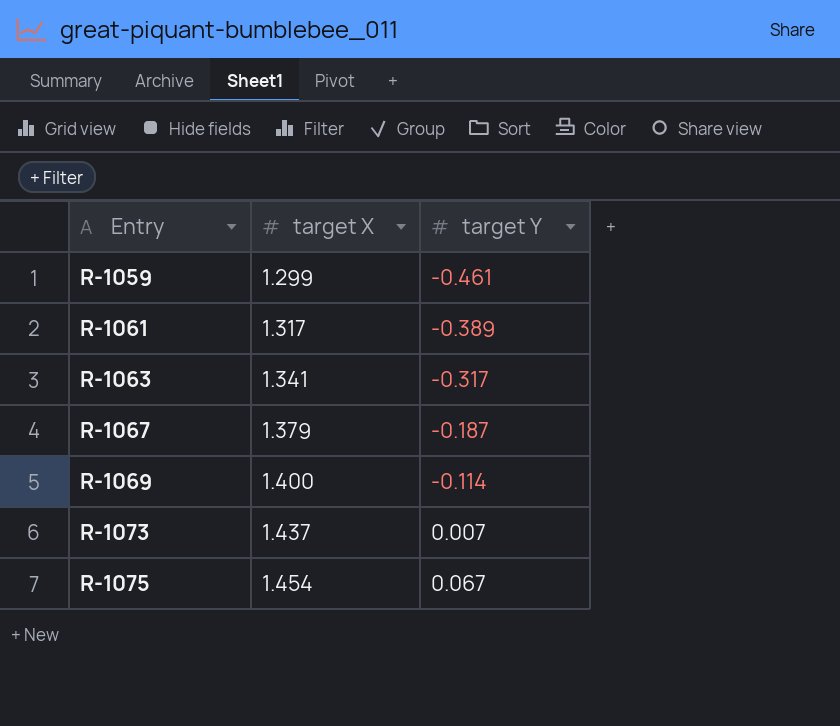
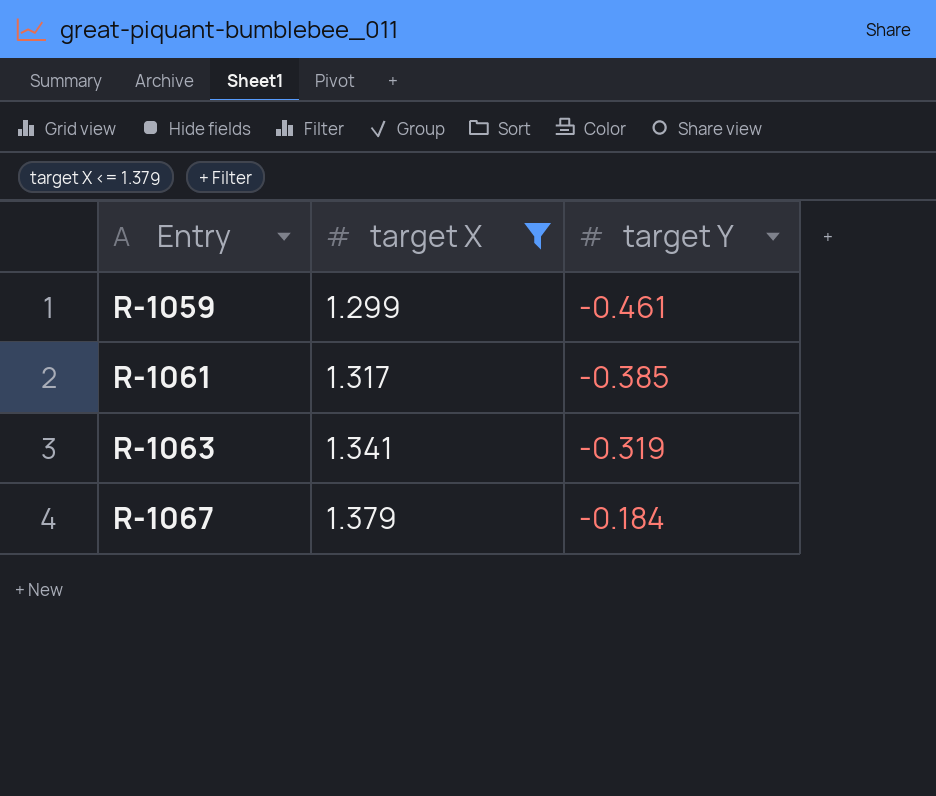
filter: none -> target X <= 1.379
R-1061 | target Y: -0.389 -> -0.385
R-1063 | target Y: -0.317 -> -0.319
R-1067 | target Y: -0.187 -> -0.184

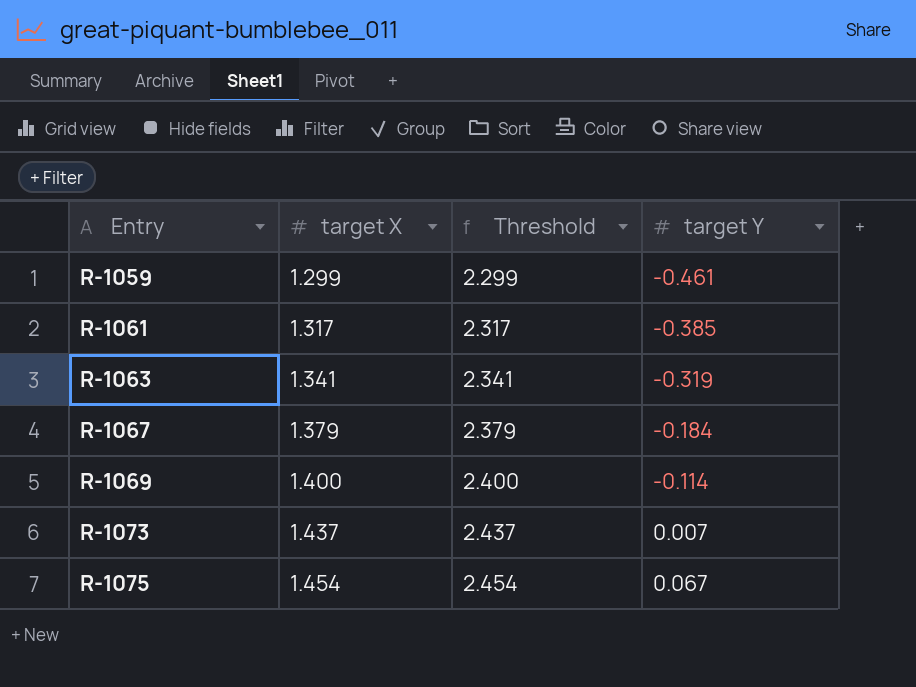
filter: target X <= 1.379 -> none
column Threshold | formula: none -> [target X] + 1

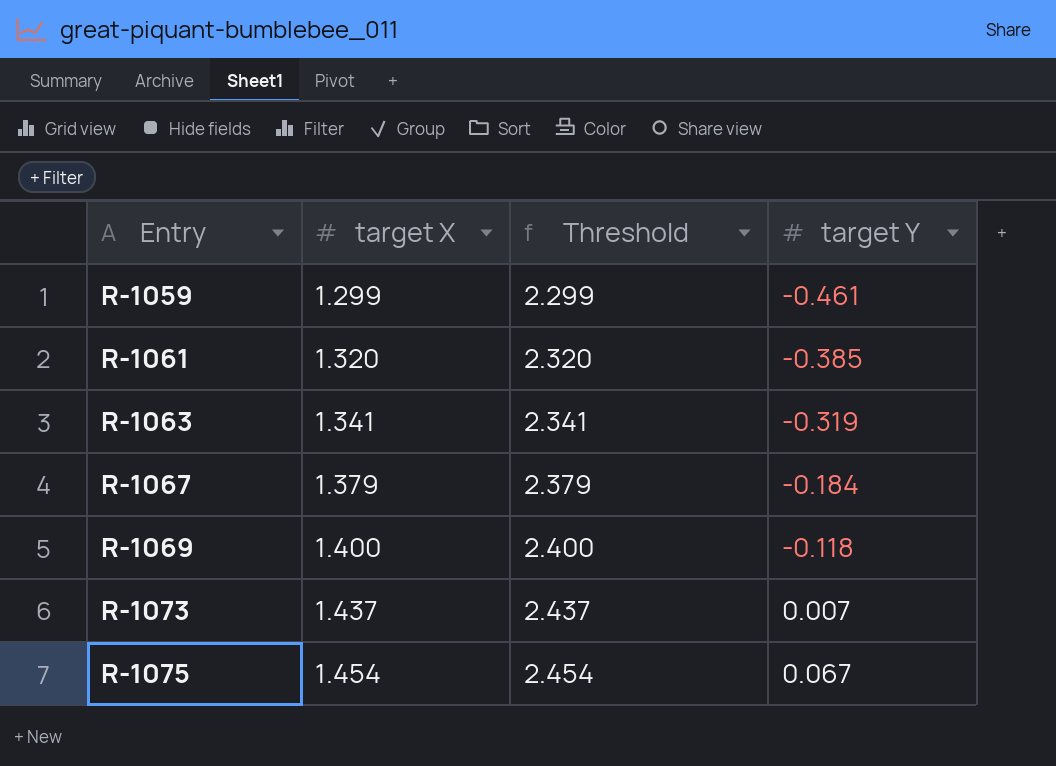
R-1061 | target X: 1.317 -> 1.320
R-1061 | Threshold: 2.317 -> 2.320
R-1069 | target Y: -0.114 -> -0.118

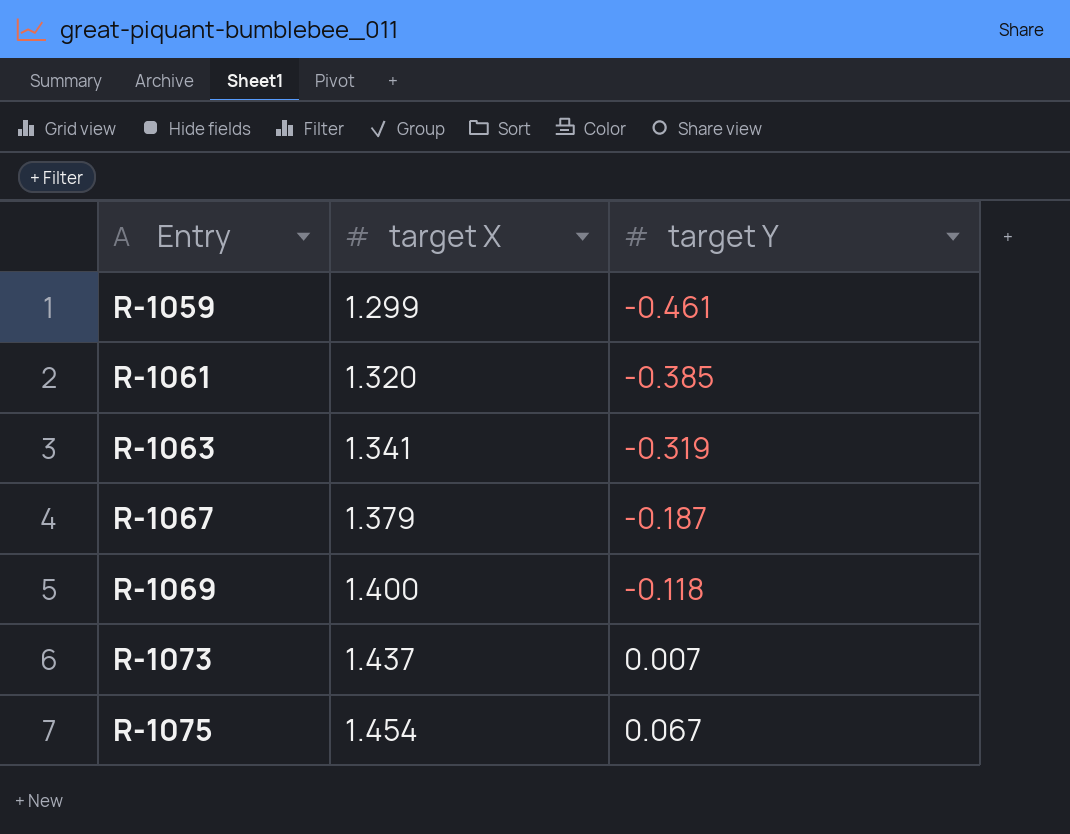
column Threshold | formula: [target X] + 1 -> none
R-1067 | target Y: -0.184 -> -0.187

